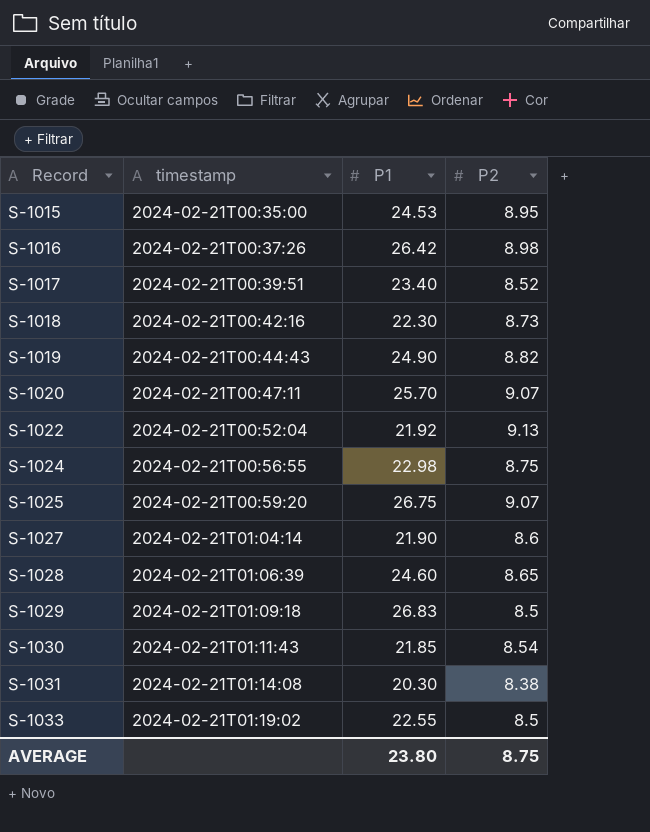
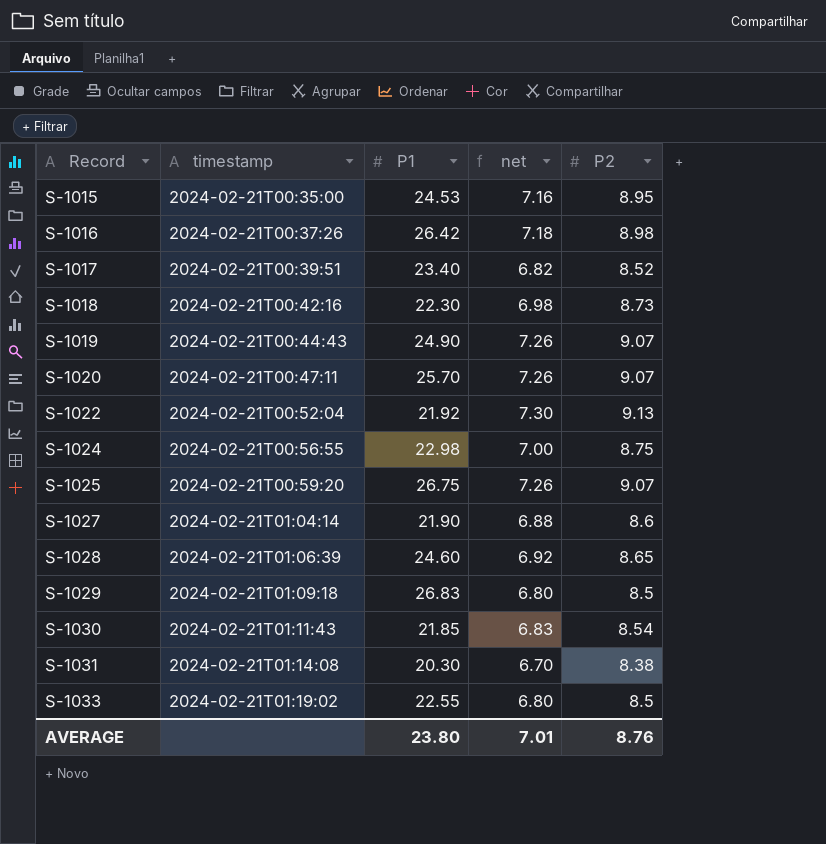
column net | formula: none -> [P2] * 0.8
S-1019 | P2: 8.82 -> 9.07
AVERAGE | P2: 8.75 -> 8.76

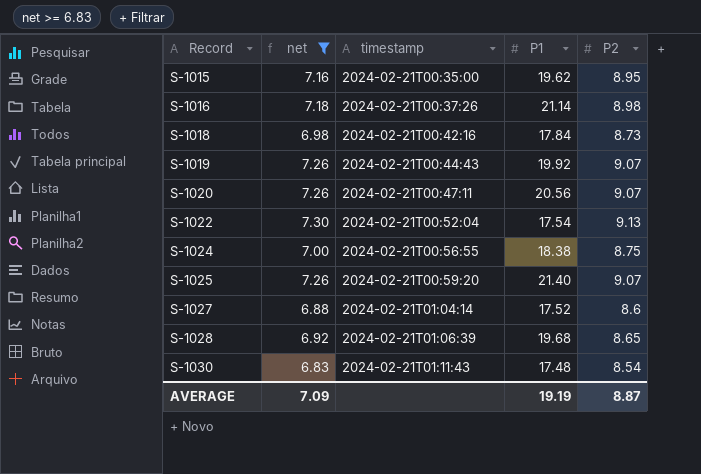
filter: none -> net >= 6.83
column net | position: 4 -> 2
S-1015 | P1: 24.53 -> 19.62
S-1016 | P1: 26.42 -> 21.14
S-1018 | P1: 22.30 -> 17.84
S-1019 | P1: 24.90 -> 19.92
S-1020 | P1: 25.70 -> 20.56
S-1022 | P1: 21.92 -> 17.54
S-1024 | P1: 22.98 -> 18.38
S-1025 | P1: 26.75 -> 21.40
S-1027 | P1: 21.90 -> 17.52
S-1028 | P1: 24.60 -> 19.68
S-1030 | P1: 21.85 -> 17.48
AVERAGE | net: 7.01 -> 7.09
AVERAGE | P1: 23.80 -> 19.19
AVERAGE | P2: 8.76 -> 8.87

